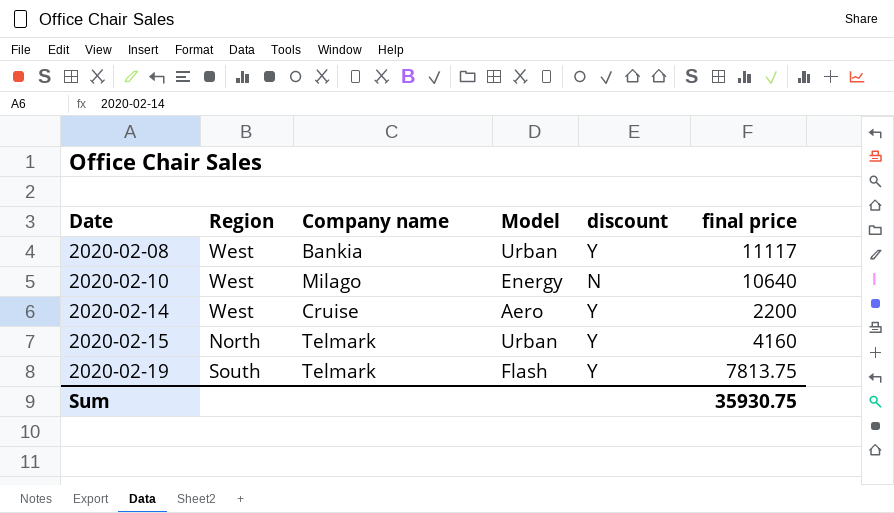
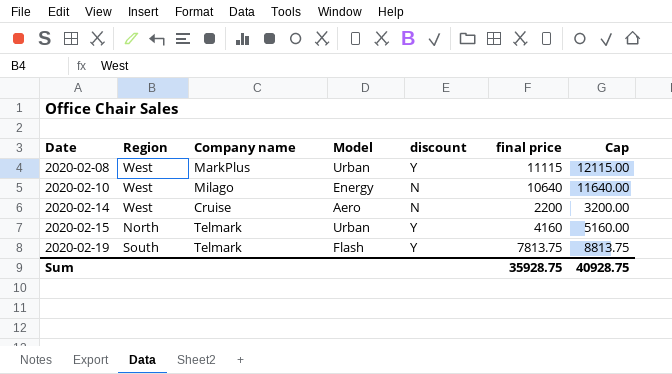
column Cap | formula: none -> [final price] + 1000
2020-02-08 | Company name: Bankia -> MarkPlus
2020-02-08 | final price: 11117 -> 11115
2020-02-14 | discount: Y -> N
Sum | final price: 35930.75 -> 35928.75

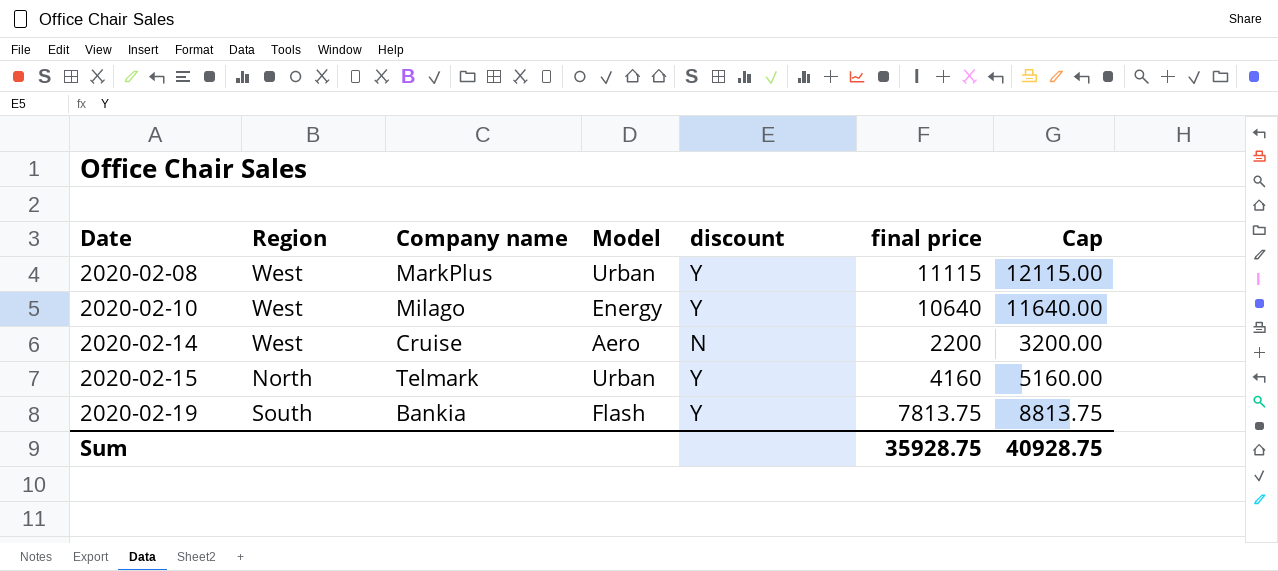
2020-02-10 | discount: N -> Y
2020-02-19 | Company name: Telmark -> Bankia

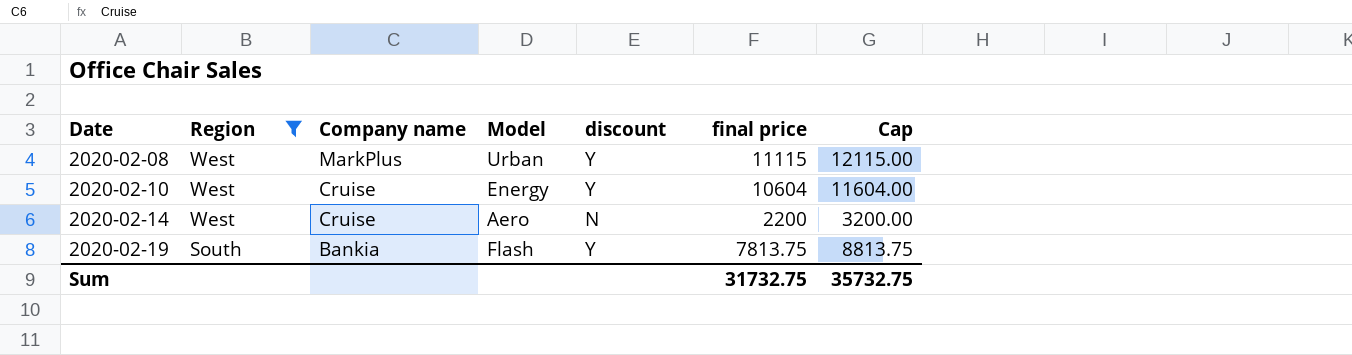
filter: none -> Region != North
2020-02-10 | Company name: Milago -> Cruise
2020-02-10 | final price: 10640 -> 10604
2020-02-10 | Cap: 11640.00 -> 11604.00
Sum | final price: 35928.75 -> 31732.75
Sum | Cap: 40928.75 -> 35732.75

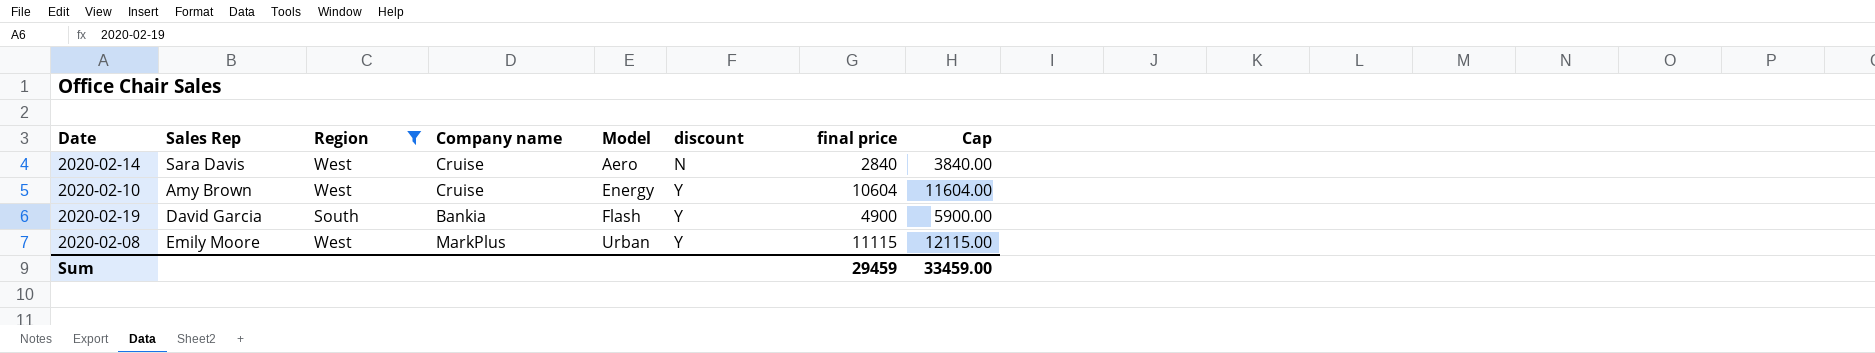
row order: Date ascending -> Model ascending
column Sales Rep | position: none -> 2
2020-02-14 | final price: 2200 -> 2840
2020-02-14 | Cap: 3200.00 -> 3840.00
2020-02-19 | final price: 7813.75 -> 4900
2020-02-19 | Cap: 8813.75 -> 5900.00
Sum | final price: 31732.75 -> 29459
Sum | Cap: 35732.75 -> 33459.00

